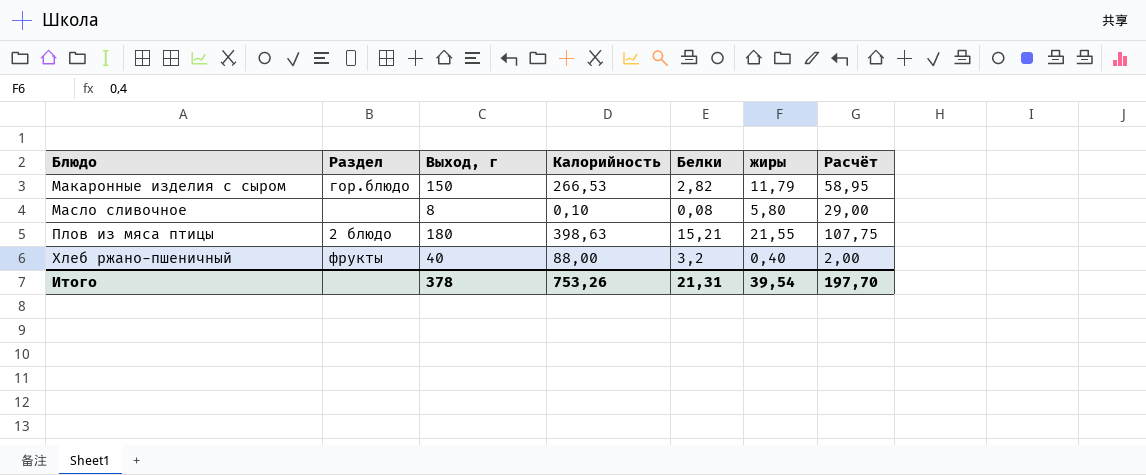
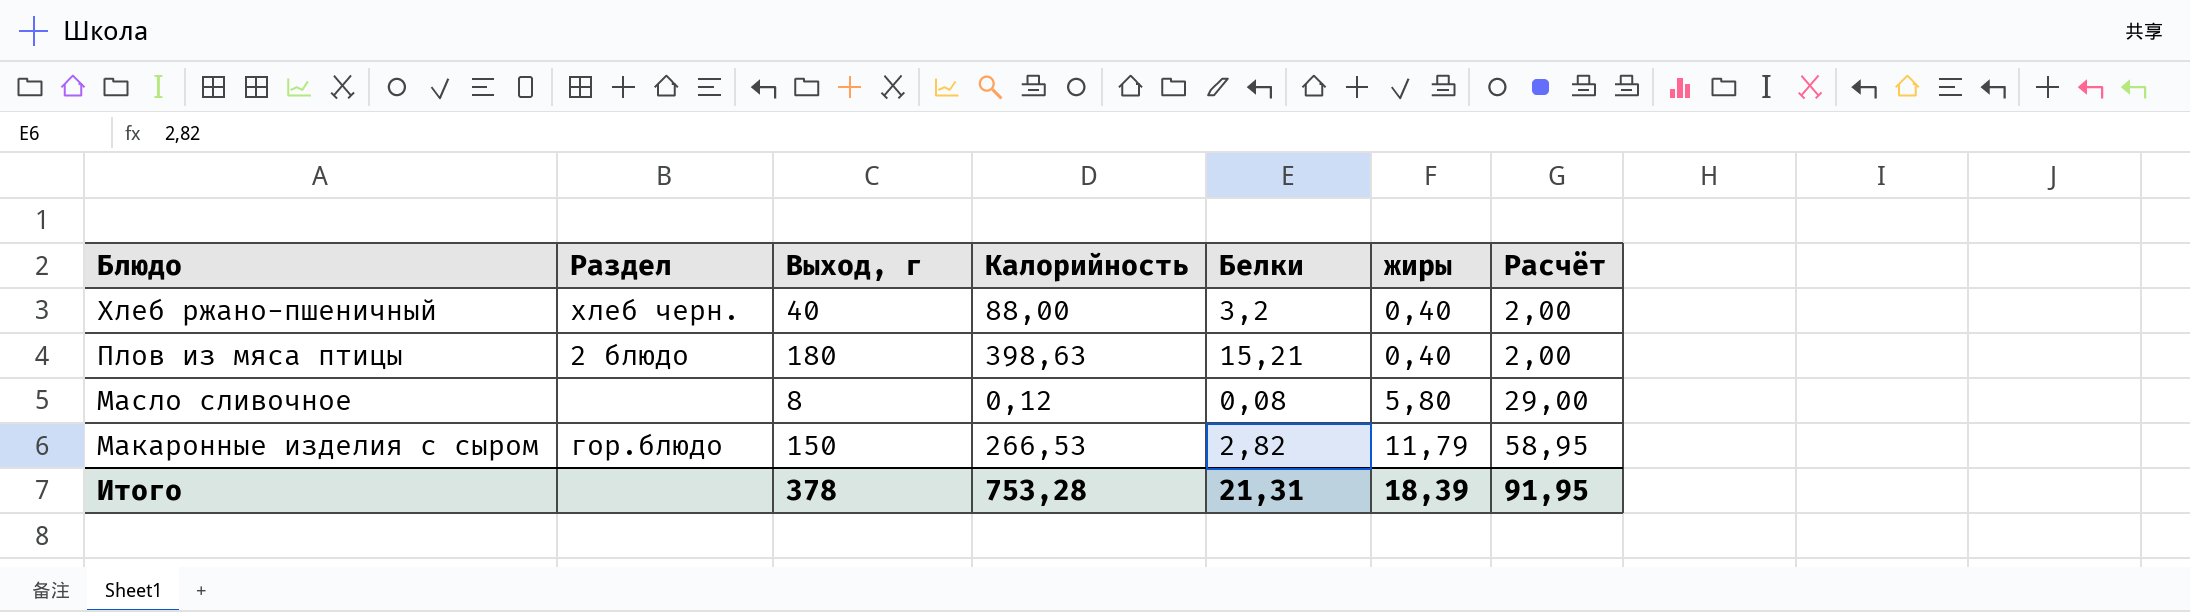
row order: Блюдо ascending -> Блюдо descending
Хлеб ржано-пшеничный | Раздел: фрукты -> хлеб черн.
Плов из мяса птицы | жиры: 21,55 -> 0,40
Плов из мяса птицы | Расчёт: 107,75 -> 2,00
Масло сливочное | Калорийность: 0,10 -> 0,12
Итого | Калорийность: 753,26 -> 753,28
Итого | жиры: 39,54 -> 18,39
Итого | Расчёт: 197,70 -> 91,95

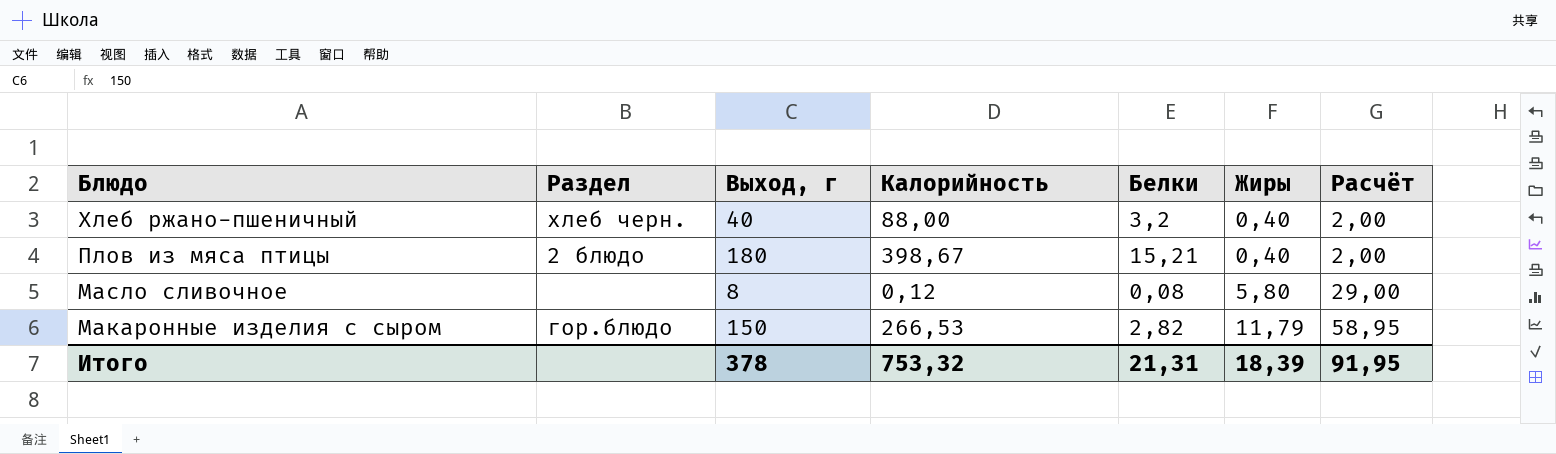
column name: жиры -> Жиры
Плов из мяса птицы | Калорийность: 398,63 -> 398,67
Итого | Калорийность: 753,28 -> 753,32

